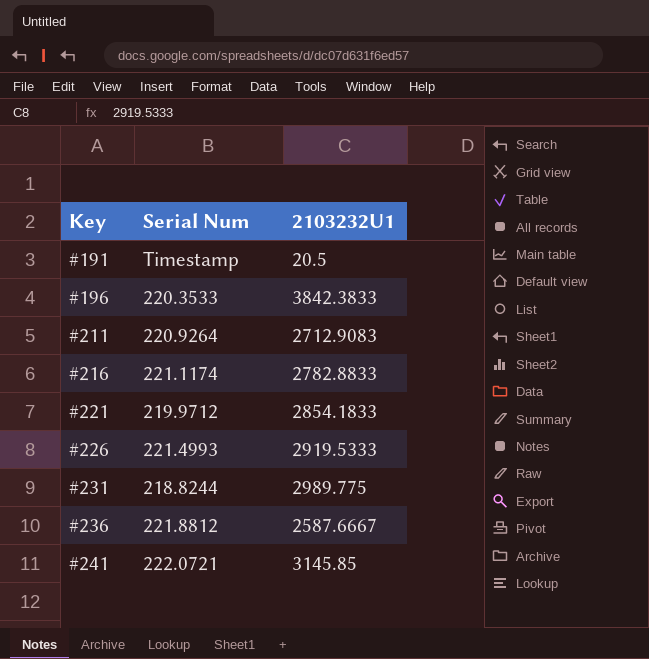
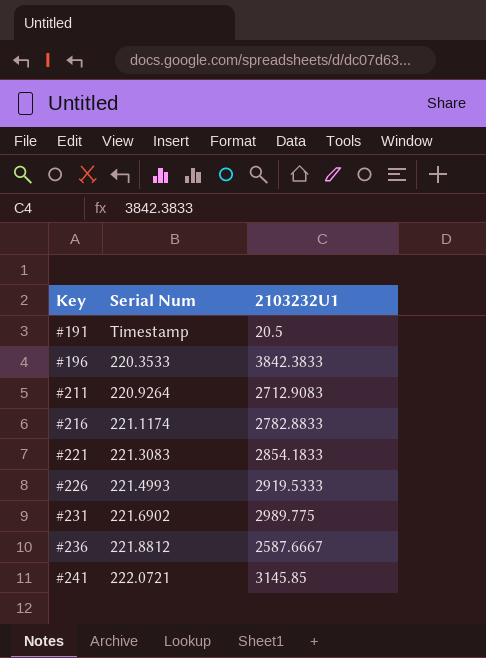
#221 | Serial Num: 219.9712 -> 221.3083
#231 | Serial Num: 218.8244 -> 221.6902

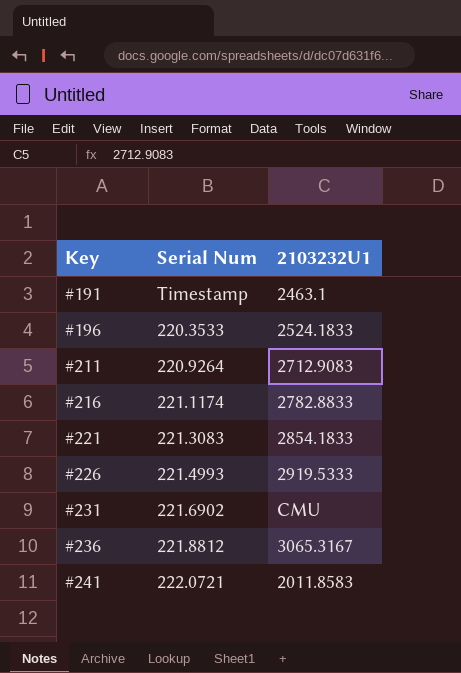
#191 | 2103232U1: 20.5 -> 2463.1
#196 | 2103232U1: 3842.3833 -> 2524.1833
#231 | 2103232U1: 2989.775 -> CMU
#236 | 2103232U1: 2587.6667 -> 3065.3167
#241 | 2103232U1: 3145.85 -> 2011.8583

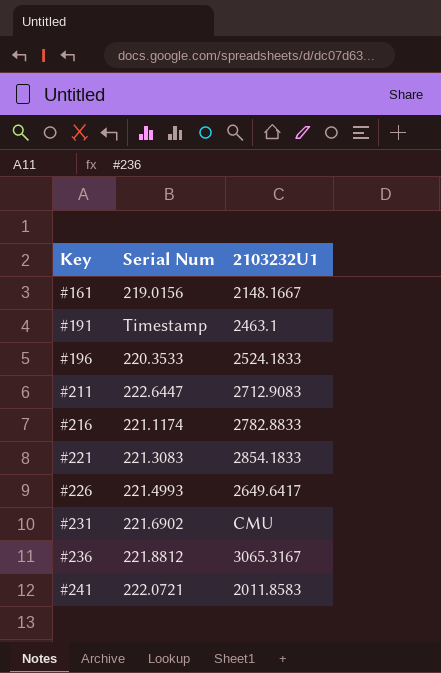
row #161: none -> 219.0156 | 2148.1667
#211 | Serial Num: 220.9264 -> 222.6447
#226 | 2103232U1: 2919.5333 -> 2649.6417

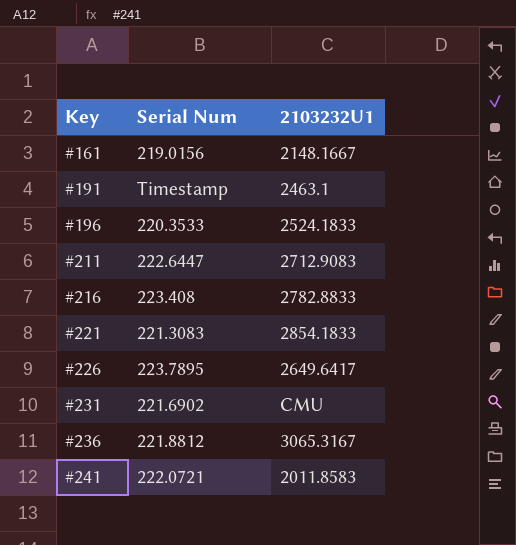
#216 | Serial Num: 221.1174 -> 223.408
#226 | Serial Num: 221.4993 -> 223.7895

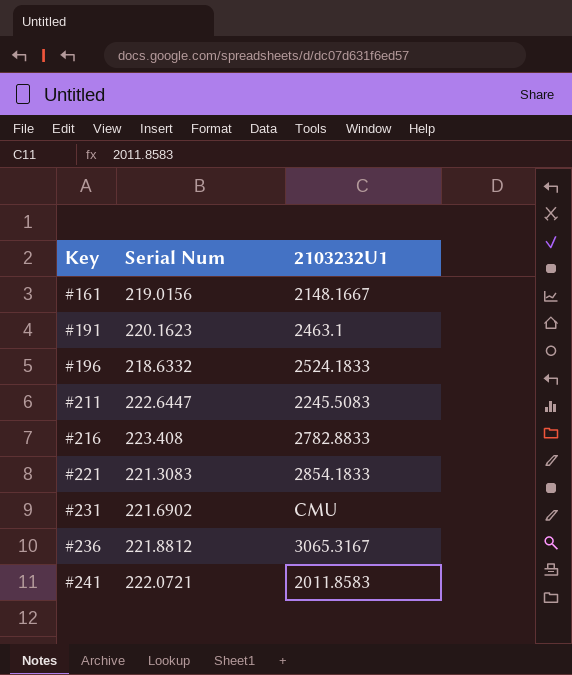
row #226: 223.7895 | 2649.6417 -> none
#191 | Serial Num: Timestamp -> 220.1623
#196 | Serial Num: 220.3533 -> 218.6332
#211 | 2103232U1: 2712.9083 -> 2245.5083

